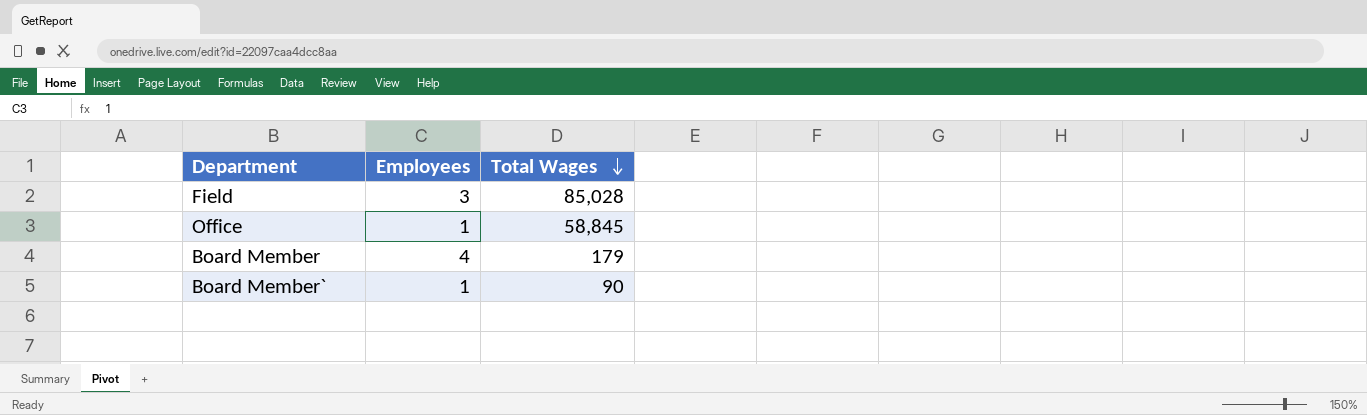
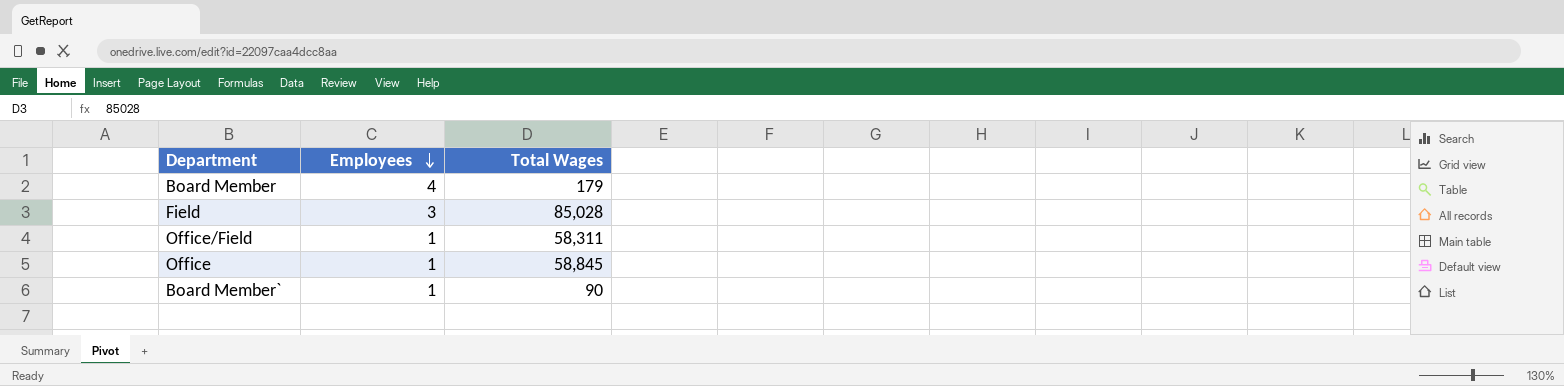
row order: Total Wages descending -> Employees descending
row Office/Field: none -> 1 | 58,311

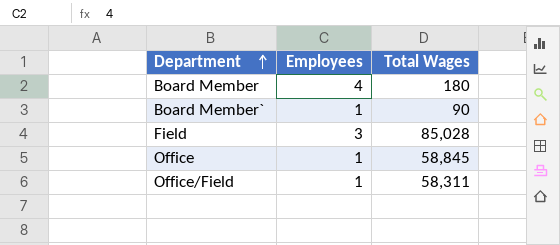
row order: Employees descending -> Department ascending
Board Member | Total Wages: 179 -> 180

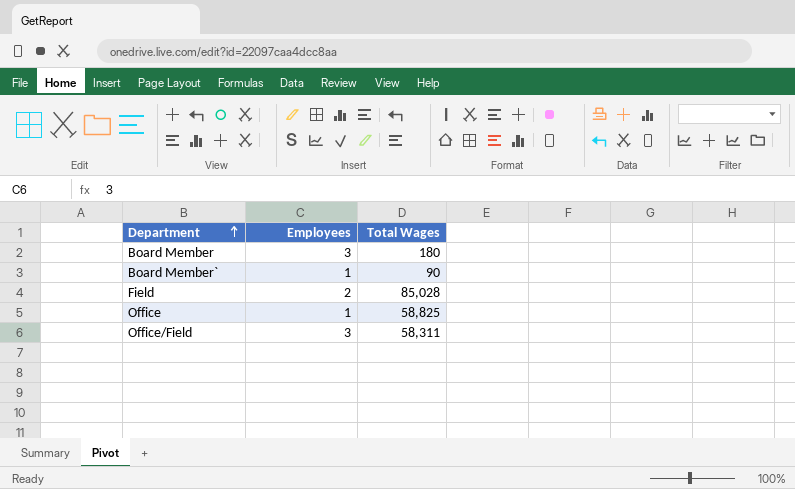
Board Member | Employees: 4 -> 3
Field | Employees: 3 -> 2
Office | Total Wages: 58,845 -> 58,825
Office/Field | Employees: 1 -> 3

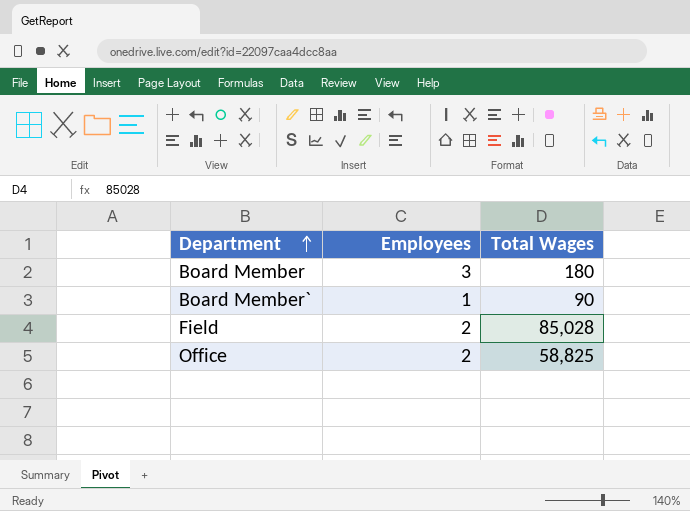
row Office/Field: 3 | 58,311 -> none
Office | Employees: 1 -> 2

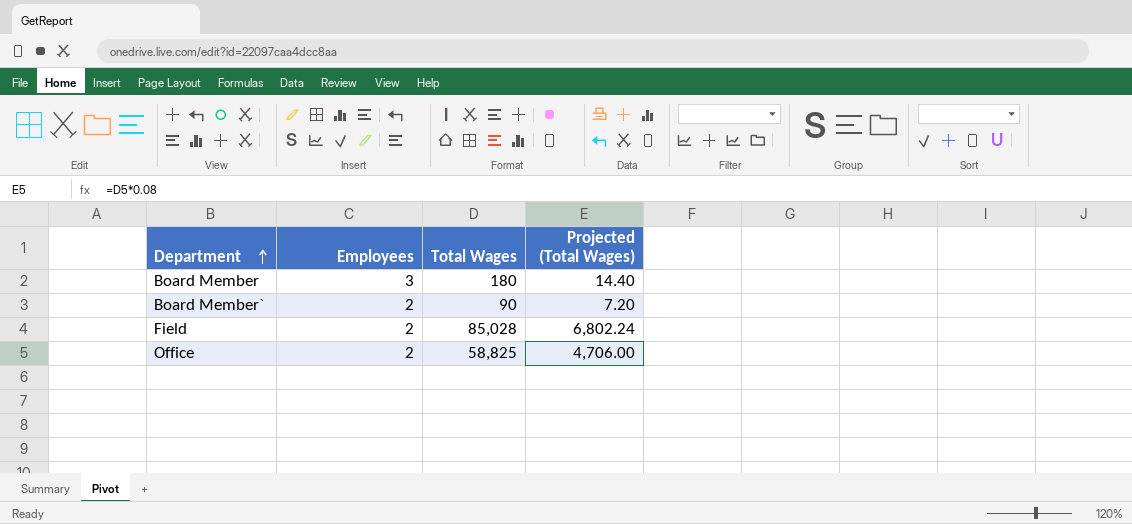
column Projected (Total Wages) | formula: none -> [Total Wages] * 0.08
Board Member` | Employees: 1 -> 2

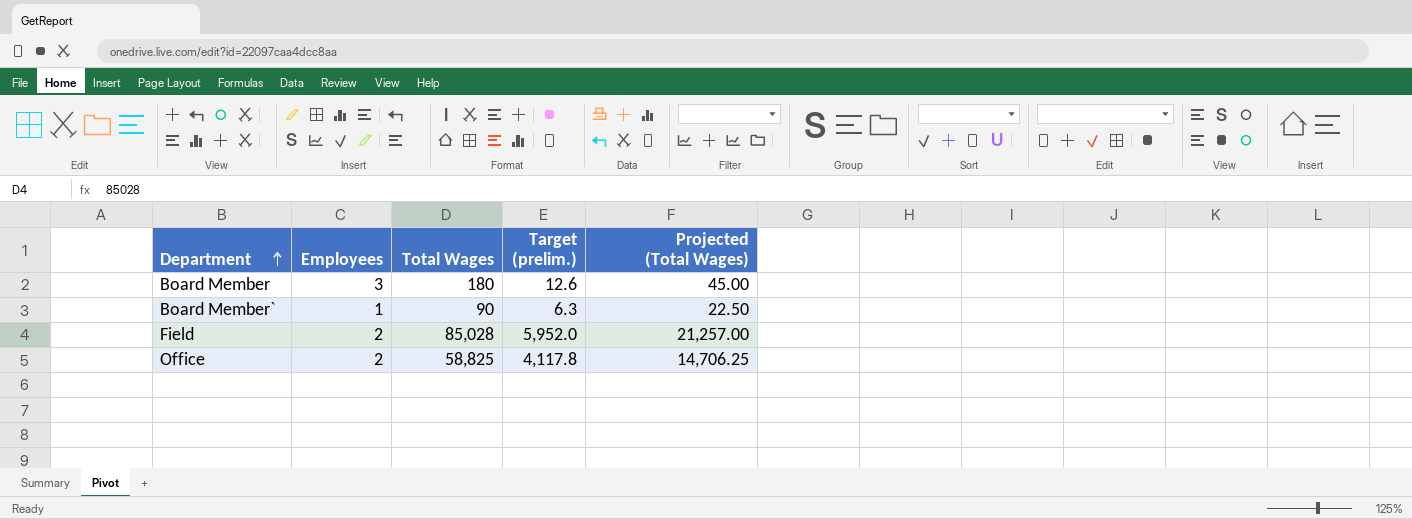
column Target (prelim.) | formula: none -> [Total Wages] * 0.07
column Projected (Total Wages) | formula: [Total Wages] * 0.08 -> [Total Wages] * 0.25
Board Member` | Employees: 2 -> 1

